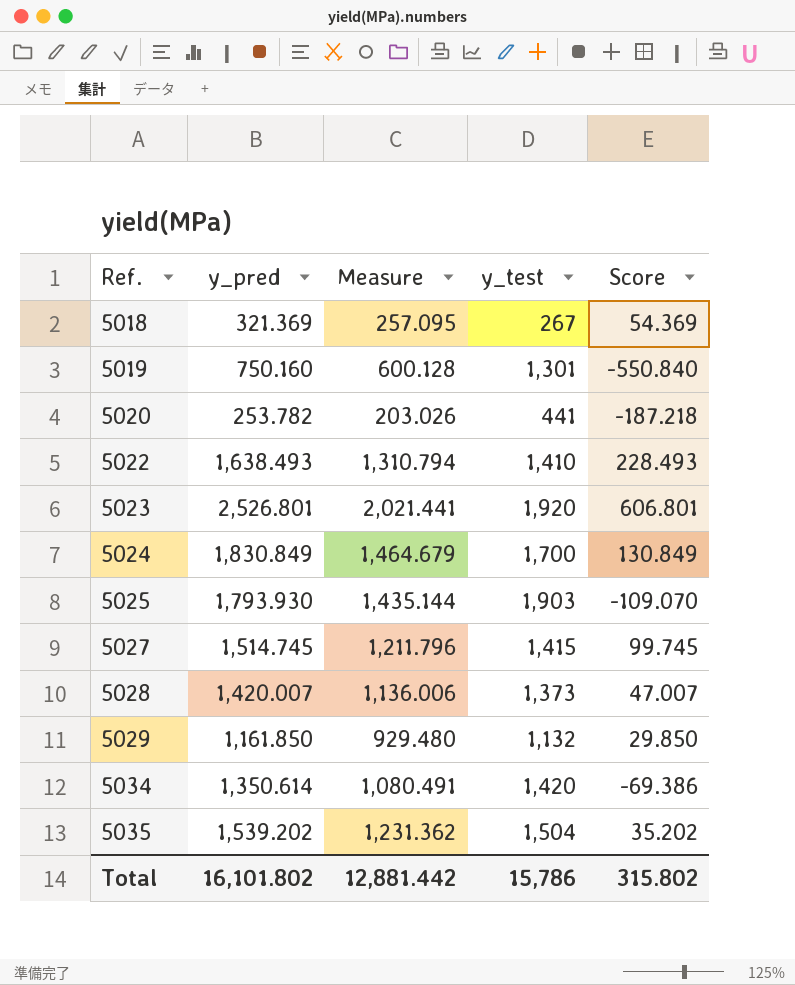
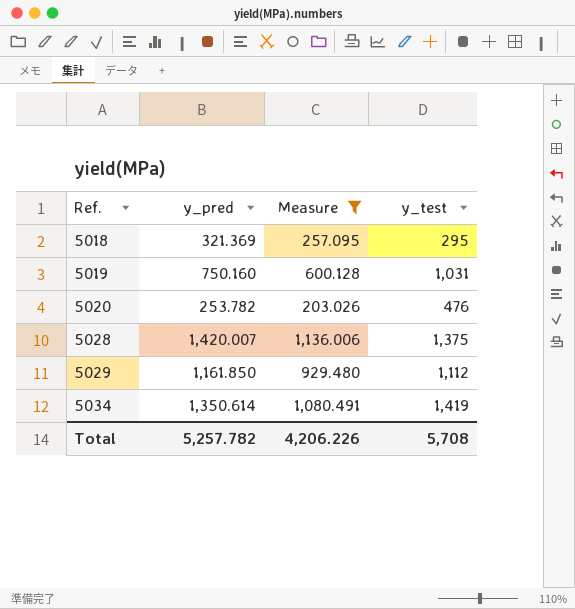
filter: none -> Measure <= 1,136.006
column Score | formula: [y_pred] - [y_test] -> none
5018 | y_test: 267 -> 295
5019 | y_test: 1,301 -> 1,031
5020 | y_test: 441 -> 476
5028 | y_test: 1,373 -> 1,375
5029 | y_test: 1,132 -> 1,112
5034 | y_test: 1,420 -> 1,419
Total | y_pred: 16,101.802 -> 5,257.782
Total | Measure: 12,881.442 -> 4,206.226
Total | y_test: 15,786 -> 5,708

